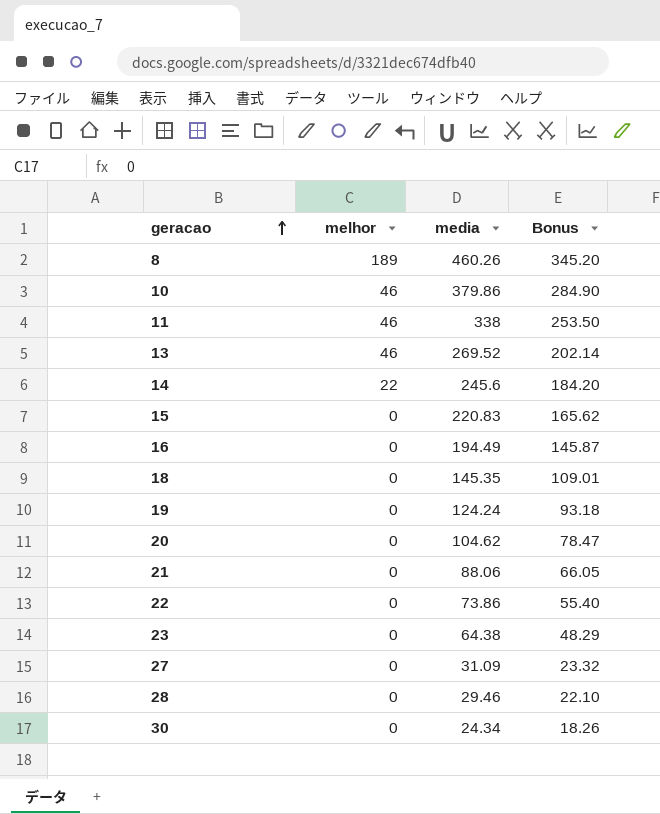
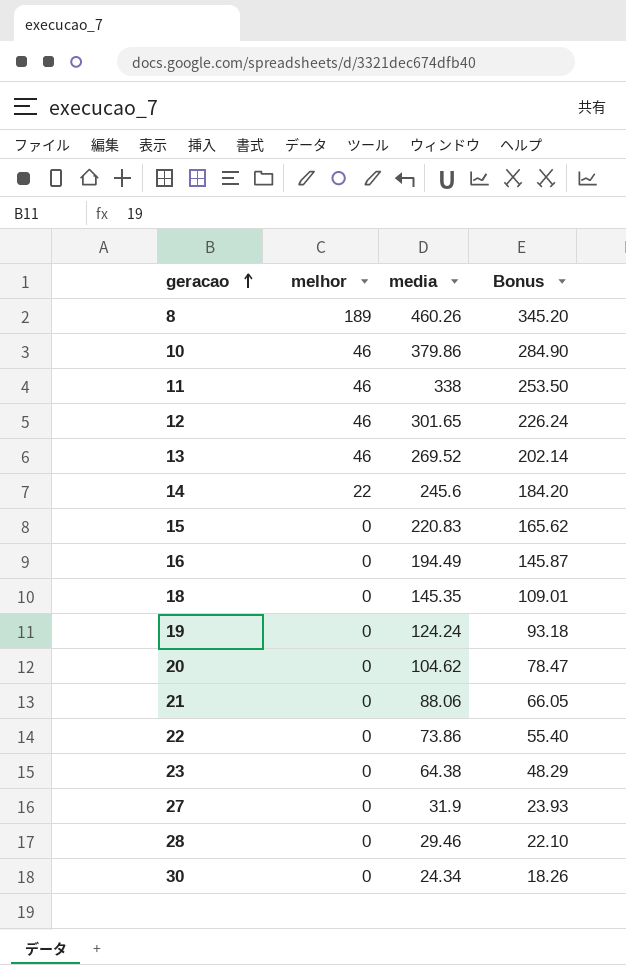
row 12: none -> 46 | 301.65 | 226.24
27 | media: 31.09 -> 31.9
27 | Bonus: 23.32 -> 23.93

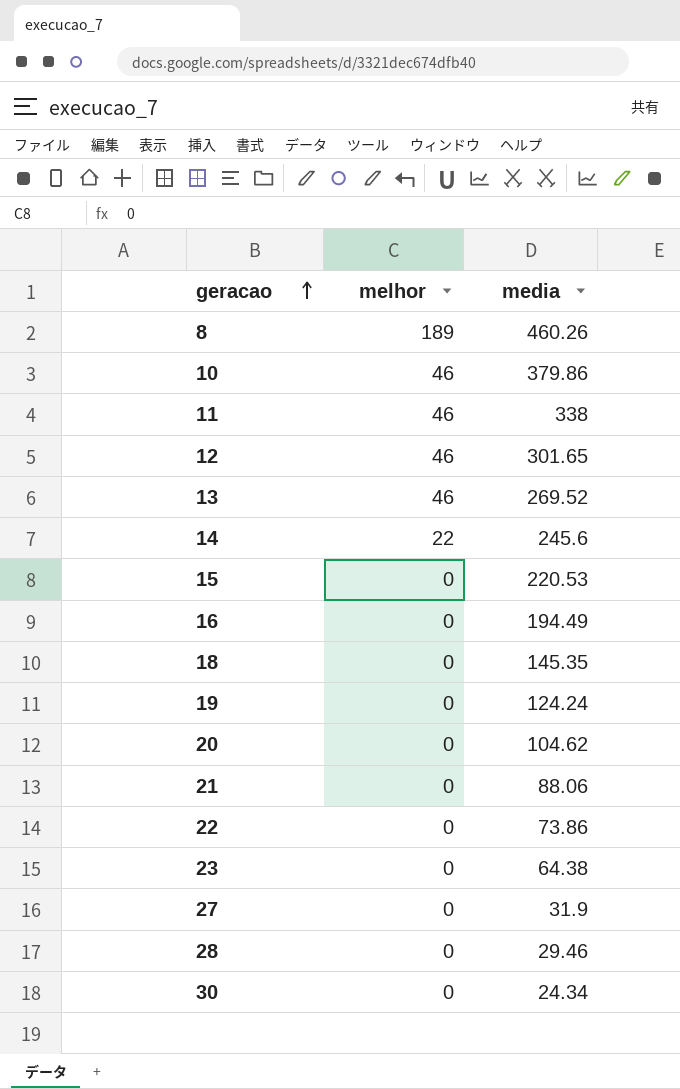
column Bonus | formula: [media] * 0.75 -> none
15 | media: 220.83 -> 220.53

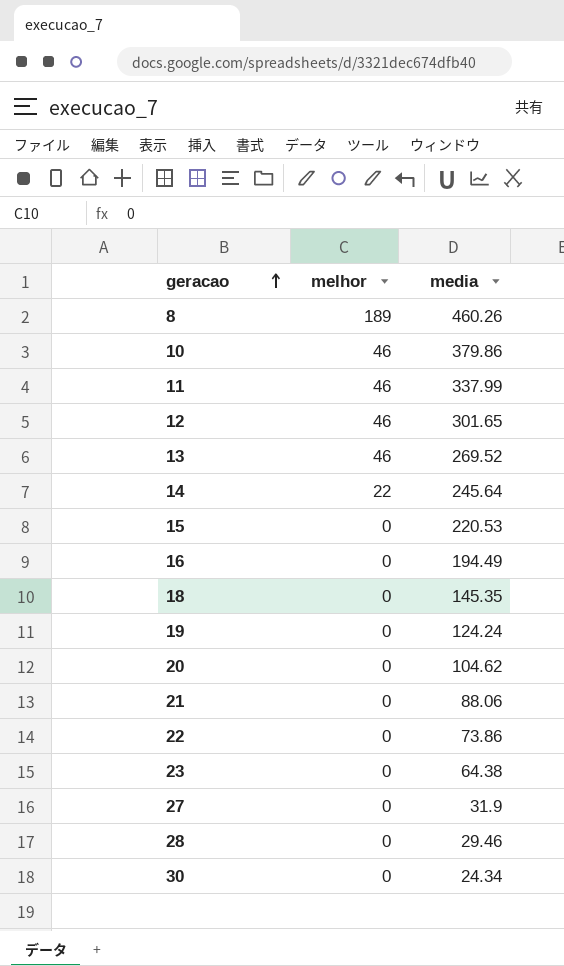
11 | media: 338 -> 337.99
14 | media: 245.6 -> 245.64

